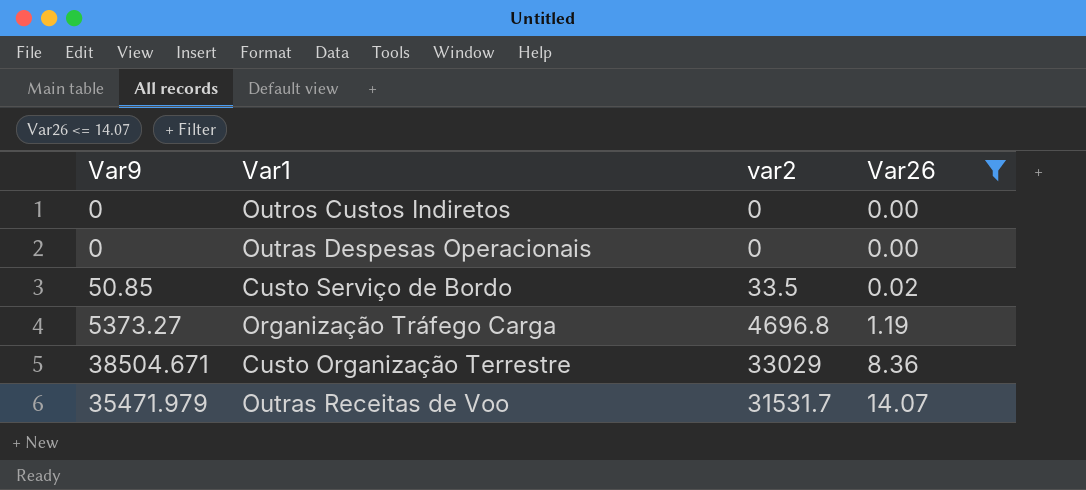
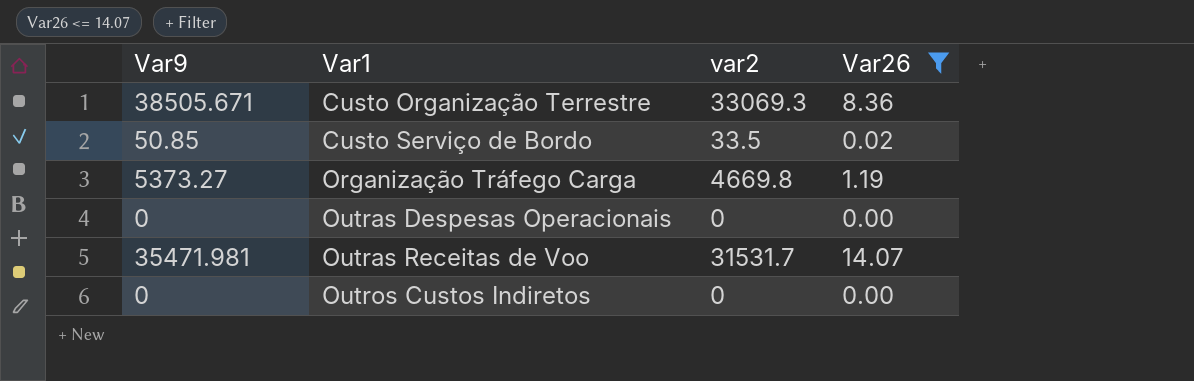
row order: Var26 ascending -> Var1 ascending
Custo Organização Terrestre | Var9: 38504.671 -> 38505.671
Custo Organização Terrestre | var2: 33029 -> 33069.3
Organização Tráfego Carga | var2: 4696.8 -> 4669.8
Outras Receitas de Voo | Var9: 35471.979 -> 35471.981

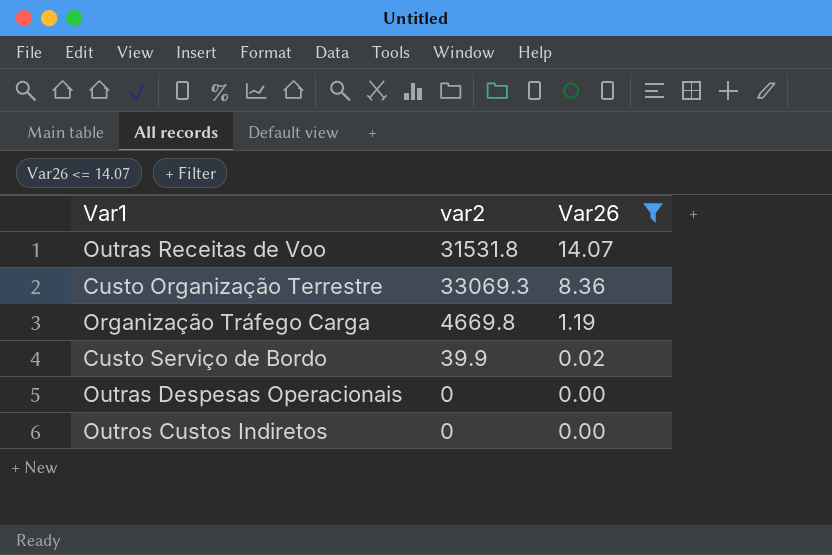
row order: Var1 ascending -> Var26 descending
column Var9 | position: 1 -> none
Outras Receitas de Voo | var2: 31531.7 -> 31531.8
Custo Serviço de Bordo | var2: 33.5 -> 39.9

